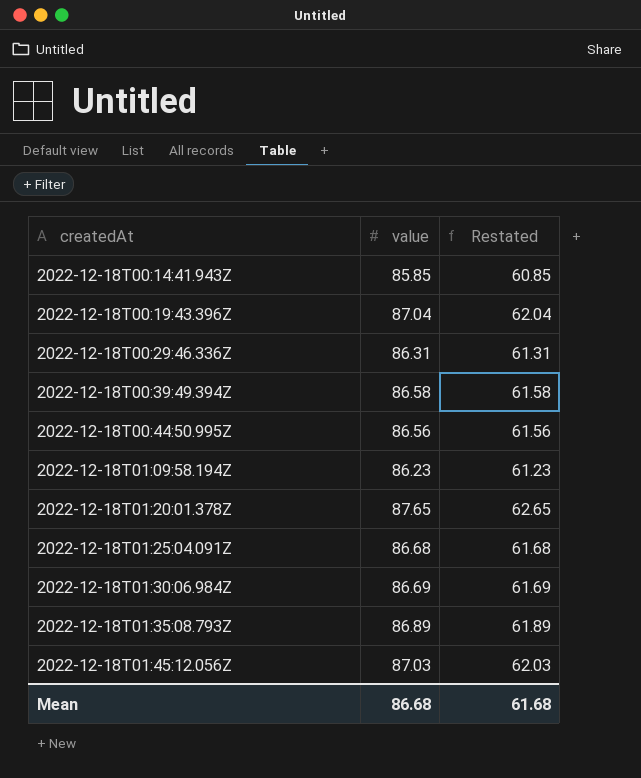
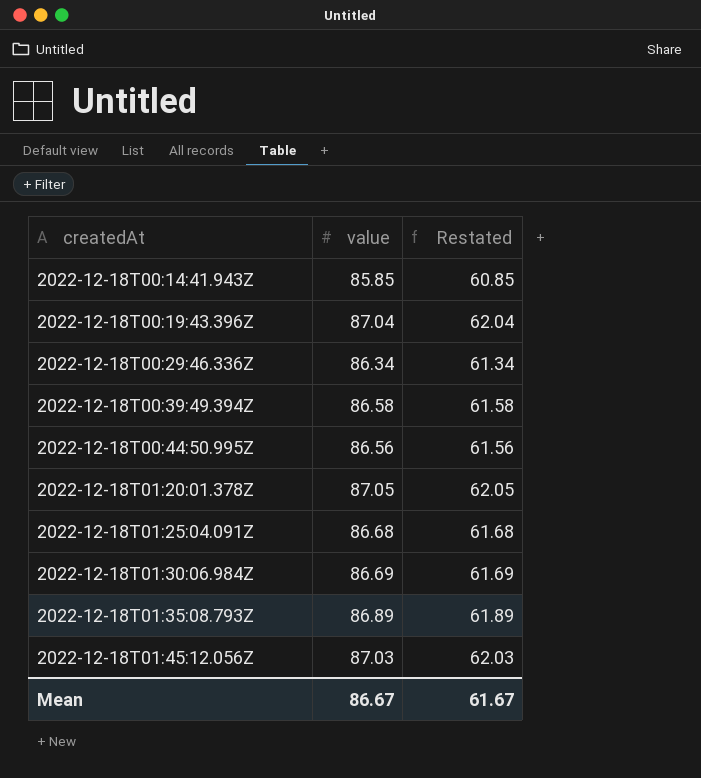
row 2022-12-18T01:09:58.194Z: 86.23 | 61.23 -> none
2022-12-18T00:29:46.336Z | value: 86.31 -> 86.34
2022-12-18T00:29:46.336Z | Restated: 61.31 -> 61.34
2022-12-18T01:20:01.378Z | value: 87.65 -> 87.05
2022-12-18T01:20:01.378Z | Restated: 62.65 -> 62.05
Mean | value: 86.68 -> 86.67
Mean | Restated: 61.68 -> 61.67

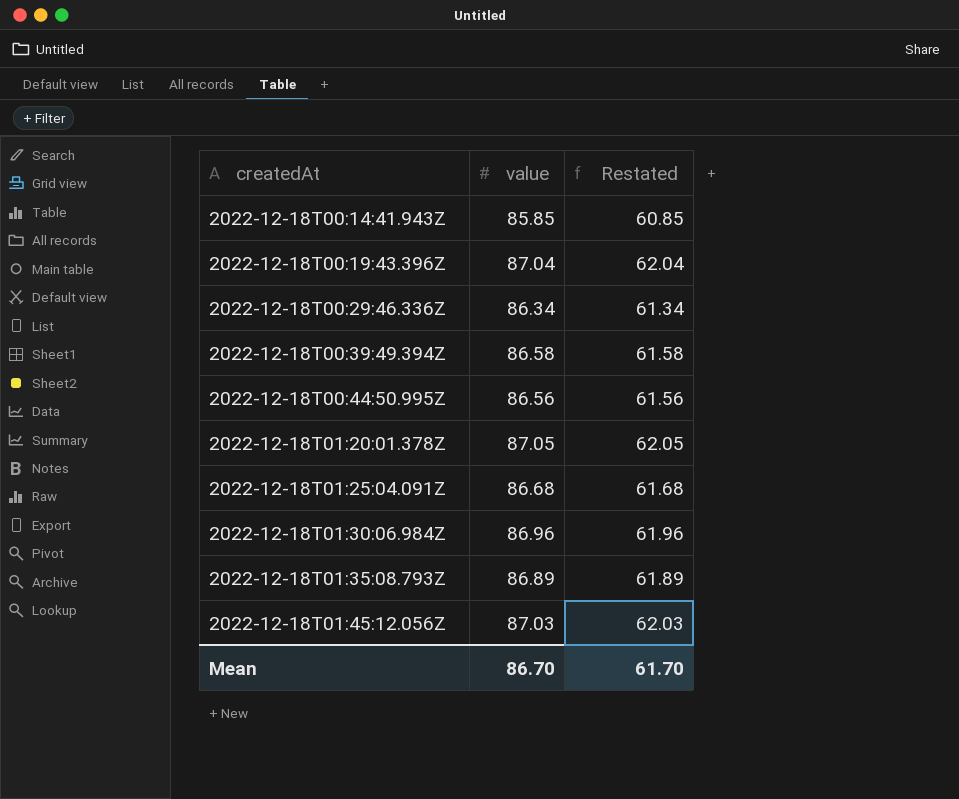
2022-12-18T01:30:06.984Z | value: 86.69 -> 86.96
2022-12-18T01:30:06.984Z | Restated: 61.69 -> 61.96
Mean | value: 86.67 -> 86.70
Mean | Restated: 61.67 -> 61.70

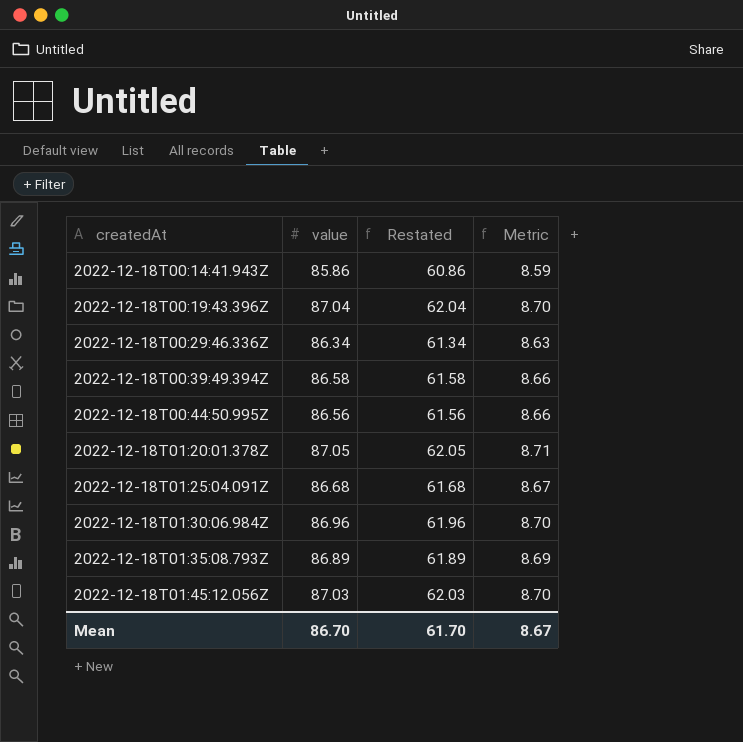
column Metric | formula: none -> [value] * 0.1
2022-12-18T00:14:41.943Z | value: 85.85 -> 85.86
2022-12-18T00:14:41.943Z | Restated: 60.85 -> 60.86

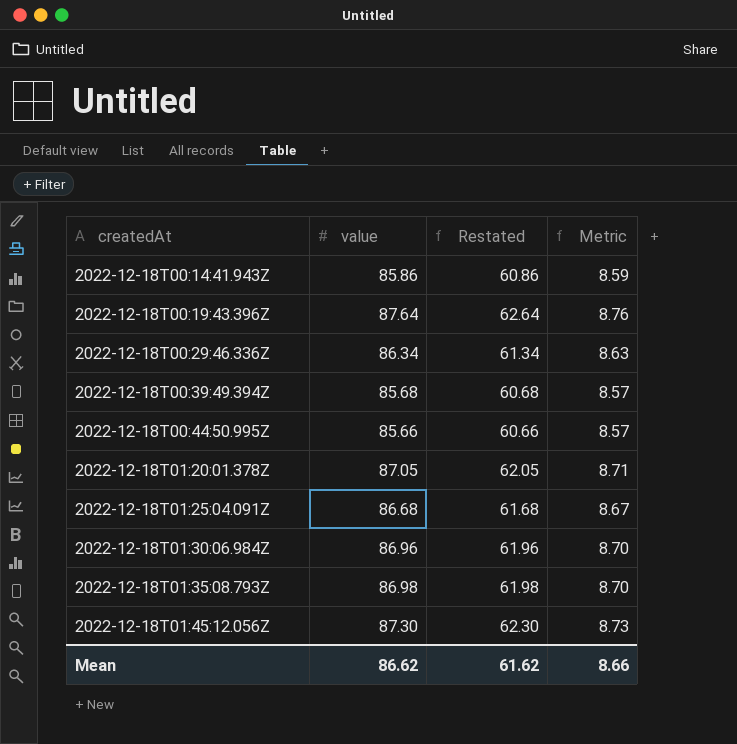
2022-12-18T00:19:43.396Z | value: 87.04 -> 87.64
2022-12-18T00:19:43.396Z | Restated: 62.04 -> 62.64
2022-12-18T00:19:43.396Z | Metric: 8.70 -> 8.76
2022-12-18T00:39:49.394Z | value: 86.58 -> 85.68
2022-12-18T00:39:49.394Z | Restated: 61.58 -> 60.68
2022-12-18T00:39:49.394Z | Metric: 8.66 -> 8.57
2022-12-18T00:44:50.995Z | value: 86.56 -> 85.66
2022-12-18T00:44:50.995Z | Restated: 61.56 -> 60.66
2022-12-18T00:44:50.995Z | Metric: 8.66 -> 8.57
2022-12-18T01:35:08.793Z | value: 86.89 -> 86.98
2022-12-18T01:35:08.793Z | Restated: 61.89 -> 61.98
2022-12-18T01:35:08.793Z | Metric: 8.69 -> 8.70
2022-12-18T01:45:12.056Z | value: 87.03 -> 87.30
2022-12-18T01:45:12.056Z | Restated: 62.03 -> 62.30
2022-12-18T01:45:12.056Z | Metric: 8.70 -> 8.73
Mean | value: 86.70 -> 86.62
Mean | Restated: 61.70 -> 61.62
Mean | Metric: 8.67 -> 8.66

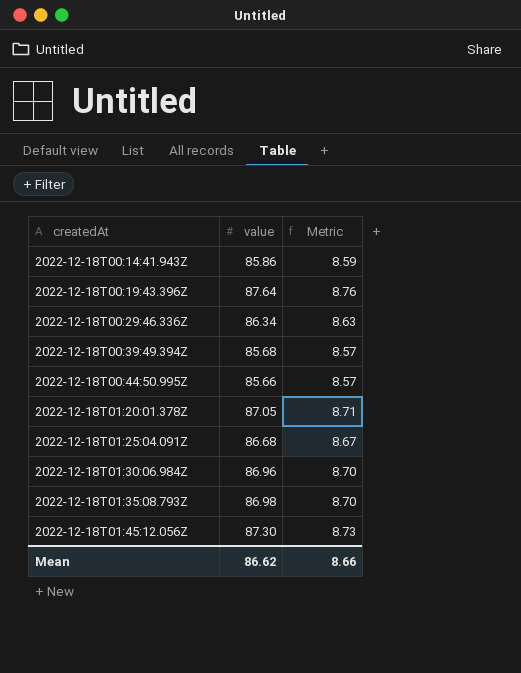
column Restated | formula: [value] - 25 -> none

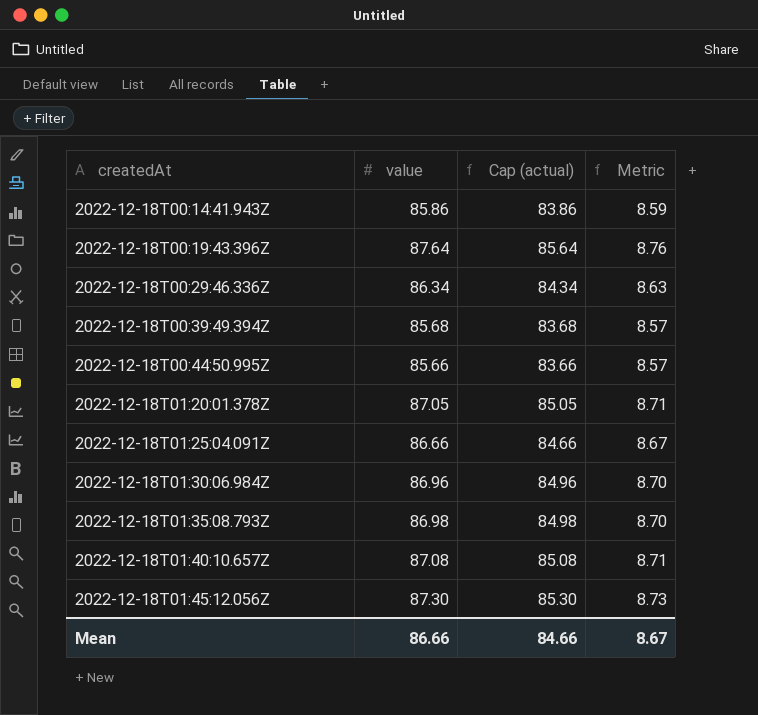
column Cap (actual) | formula: none -> [value] - 2
2022-12-18T01:25:04.091Z | value: 86.68 -> 86.66
row 2022-12-18T01:40:10.657Z: none -> 87.08 | 85.08 | 8.71
Mean | value: 86.62 -> 86.66
Mean | Metric: 8.66 -> 8.67

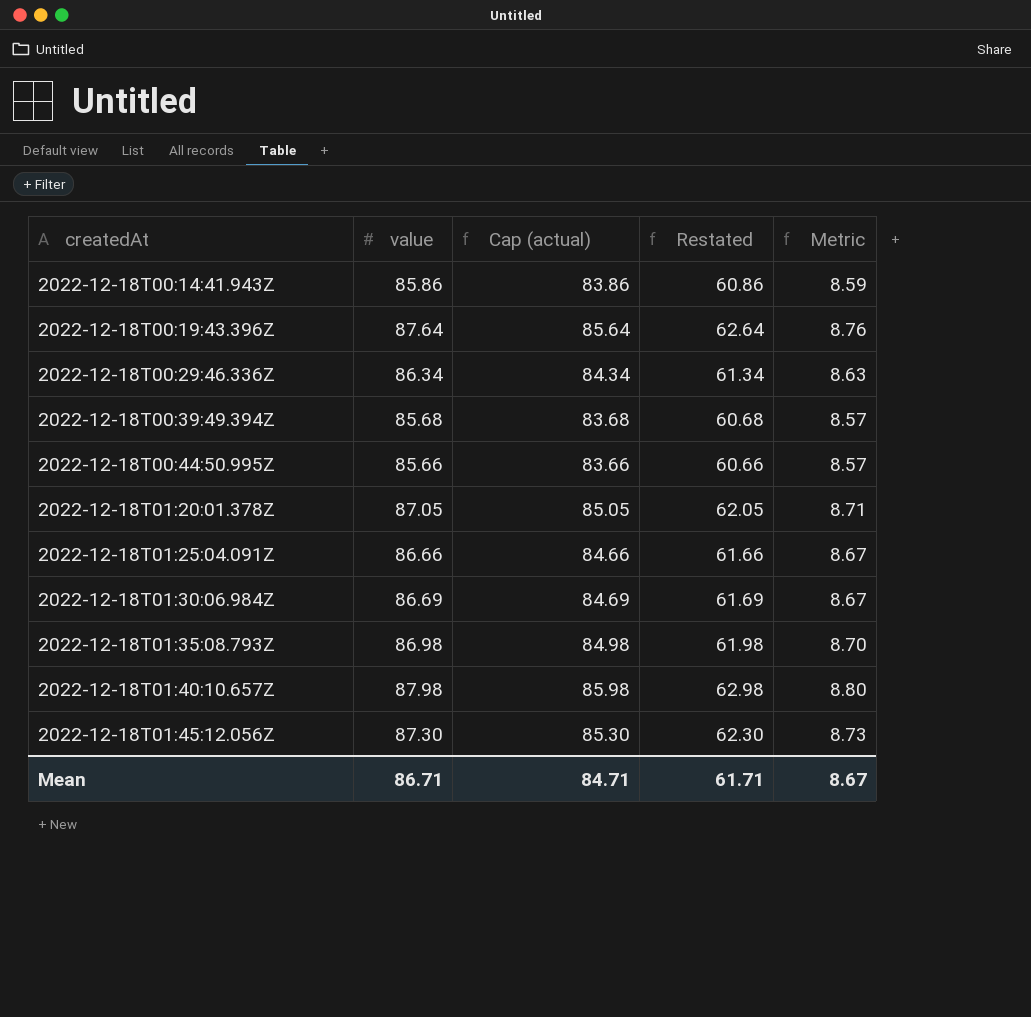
column Restated | formula: none -> [value] - 25
2022-12-18T01:30:06.984Z | value: 86.96 -> 86.69
2022-12-18T01:30:06.984Z | Cap (actual): 84.96 -> 84.69
2022-12-18T01:30:06.984Z | Metric: 8.70 -> 8.67
2022-12-18T01:40:10.657Z | value: 87.08 -> 87.98
2022-12-18T01:40:10.657Z | Cap (actual): 85.08 -> 85.98
2022-12-18T01:40:10.657Z | Metric: 8.71 -> 8.80
Mean | value: 86.66 -> 86.71
Mean | Cap (actual): 84.66 -> 84.71

